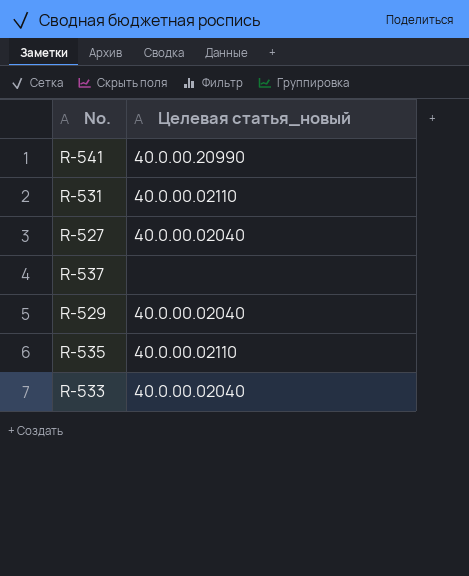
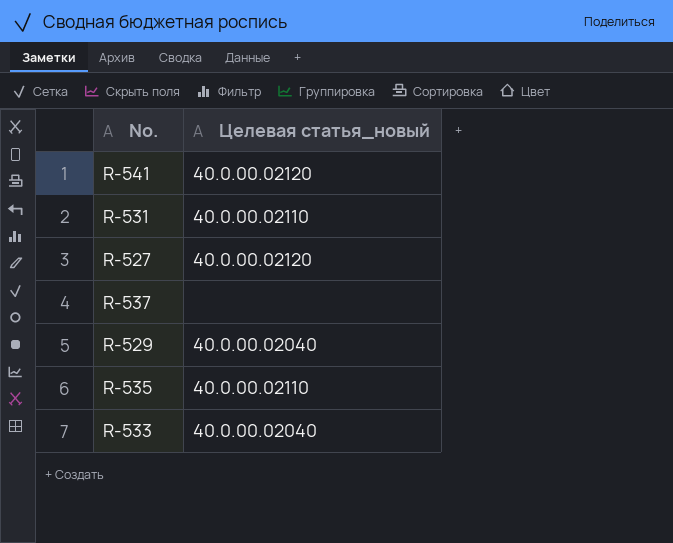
R-541 | Целевая статья_новый: 40.0.00.20990 -> 40.0.00.02120
R-527 | Целевая статья_новый: 40.0.00.02040 -> 40.0.00.02120

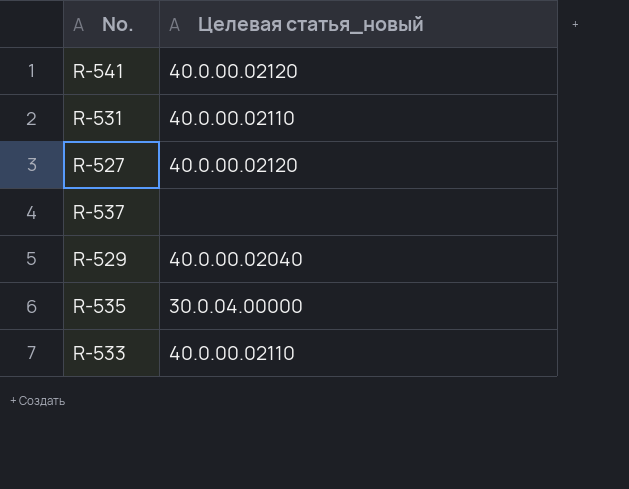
R-535 | Целевая статья_новый: 40.0.00.02110 -> 30.0.04.00000
R-533 | Целевая статья_новый: 40.0.00.02040 -> 40.0.00.02110

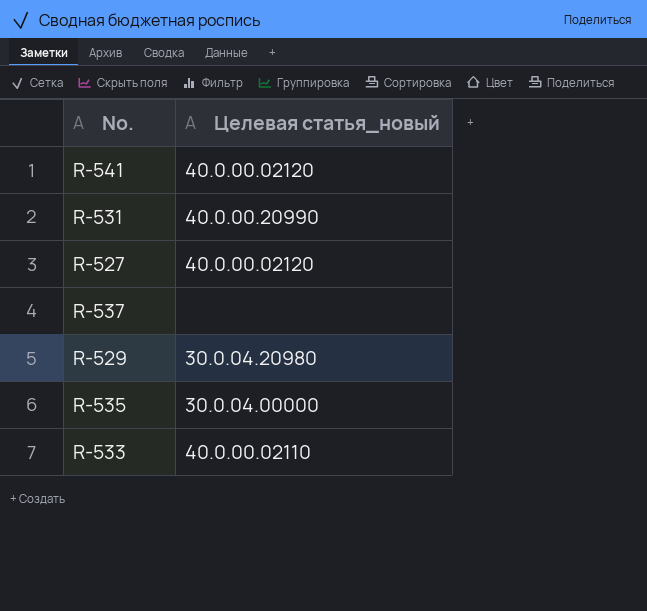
R-531 | Целевая статья_новый: 40.0.00.02110 -> 40.0.00.20990
R-529 | Целевая статья_новый: 40.0.00.02040 -> 30.0.04.20980

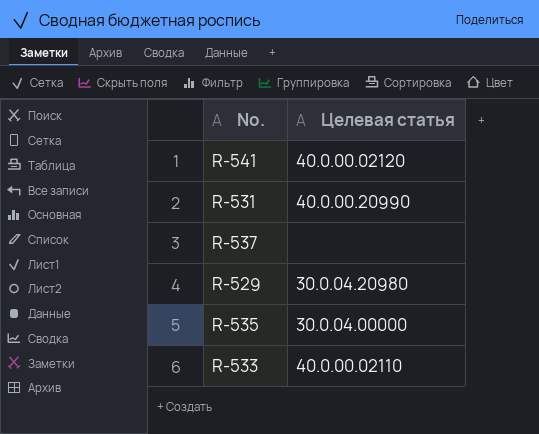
column name: Целевая статья_новый -> Целевая статья
row R-527: 40.0.00.02120 -> none

